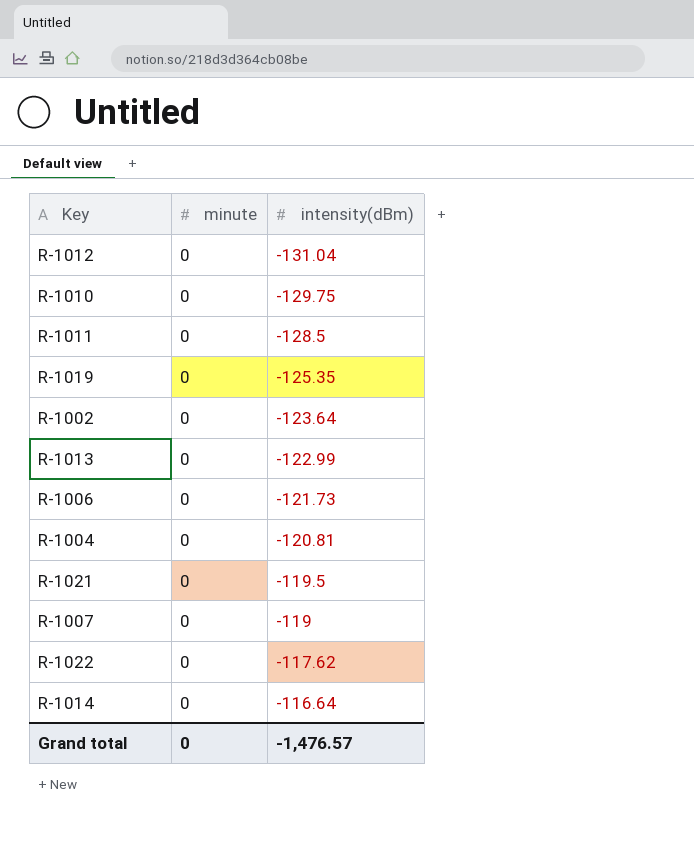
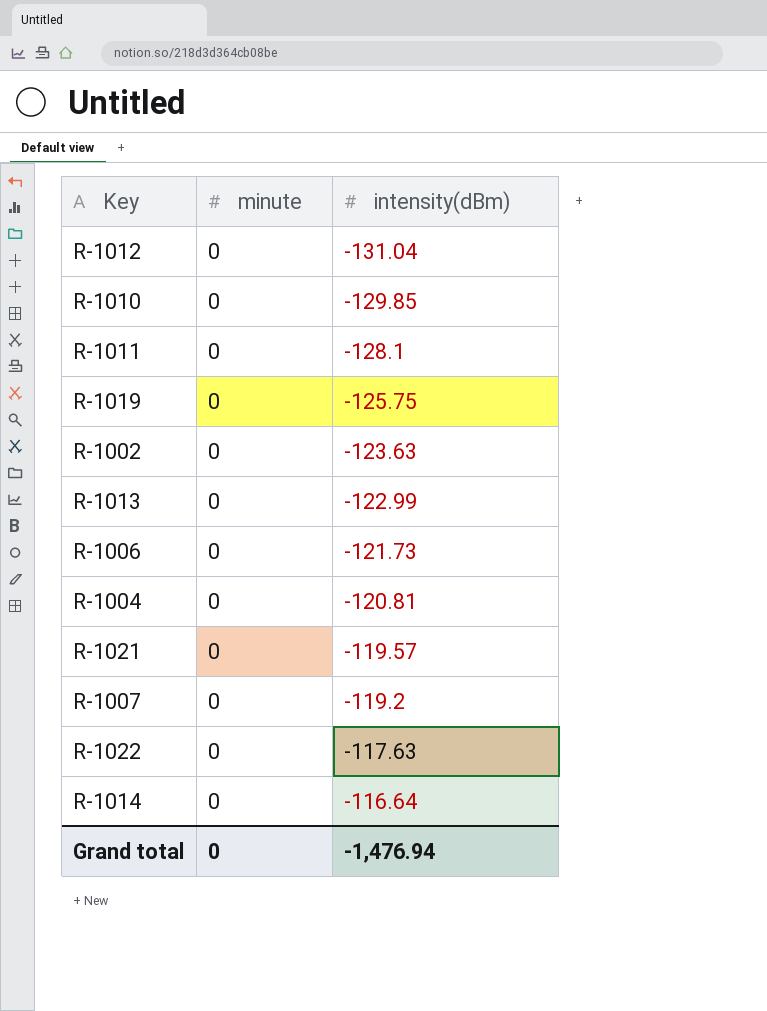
R-1010 | intensity(dBm): -129.75 -> -129.85
R-1011 | intensity(dBm): -128.5 -> -128.1
R-1019 | intensity(dBm): -125.35 -> -125.75
R-1002 | intensity(dBm): -123.64 -> -123.63
R-1021 | intensity(dBm): -119.5 -> -119.57
R-1007 | intensity(dBm): -119 -> -119.2
R-1022 | intensity(dBm): -117.62 -> -117.63
Grand total | intensity(dBm): -1,476.57 -> -1,476.94

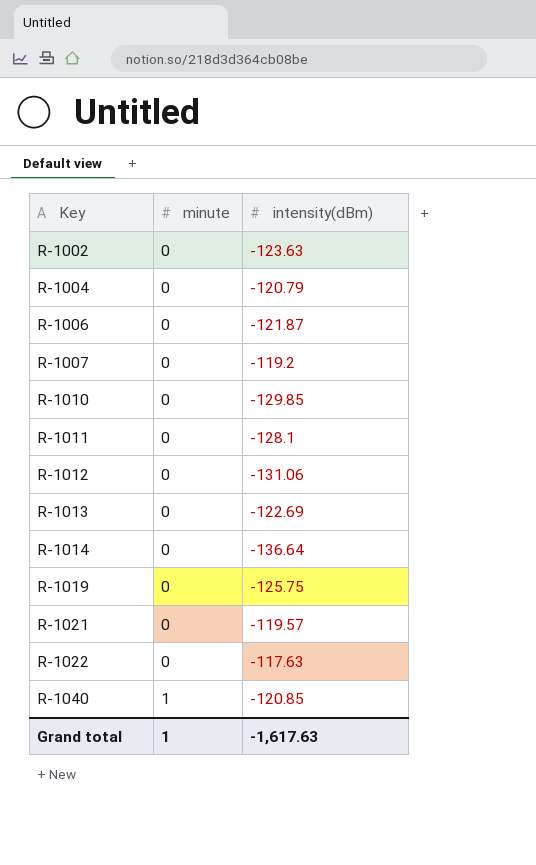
row order: intensity(dBm) ascending -> Key ascending
R-1004 | intensity(dBm): -120.81 -> -120.79
R-1006 | intensity(dBm): -121.73 -> -121.87
R-1012 | intensity(dBm): -131.04 -> -131.06
R-1013 | intensity(dBm): -122.99 -> -122.69
R-1014 | intensity(dBm): -116.64 -> -136.64
row R-1040: none -> 1 | -120.85
Grand total | minute: 0 -> 1
Grand total | intensity(dBm): -1,476.94 -> -1,617.63

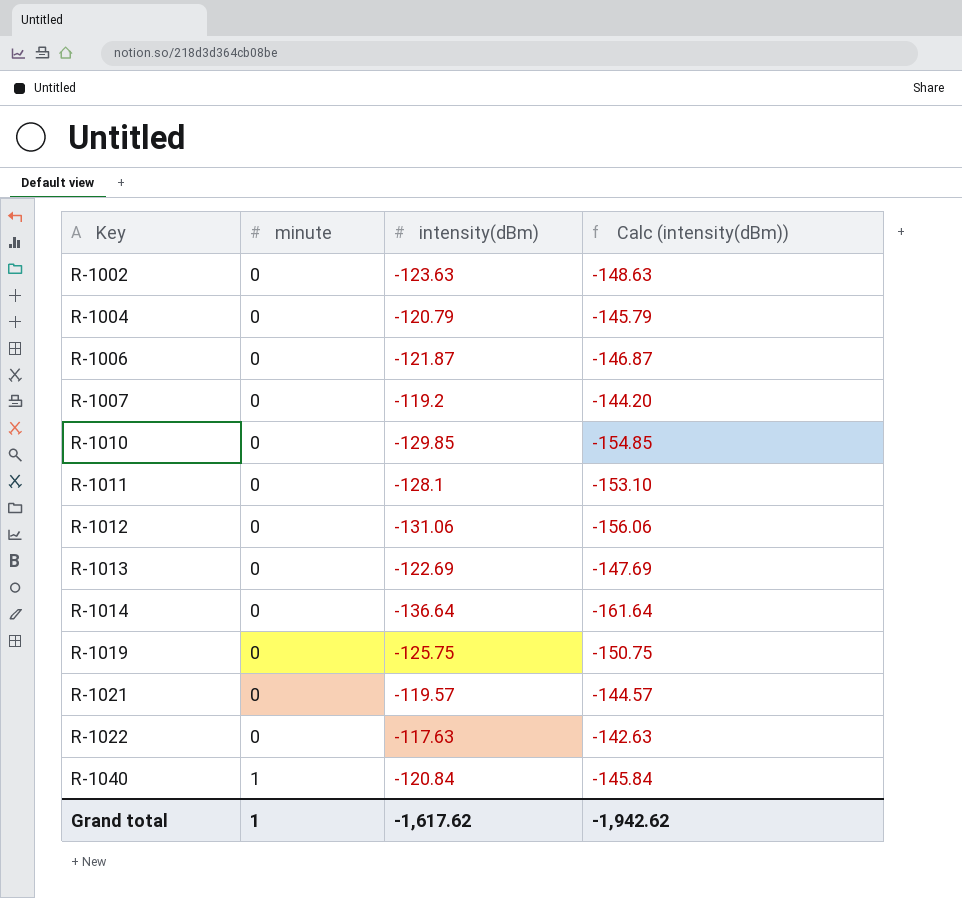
column Calc (intensity(dBm)) | formula: none -> [intensity(dBm)] - 25
R-1040 | intensity(dBm): -120.85 -> -120.84
Grand total | intensity(dBm): -1,617.63 -> -1,617.62

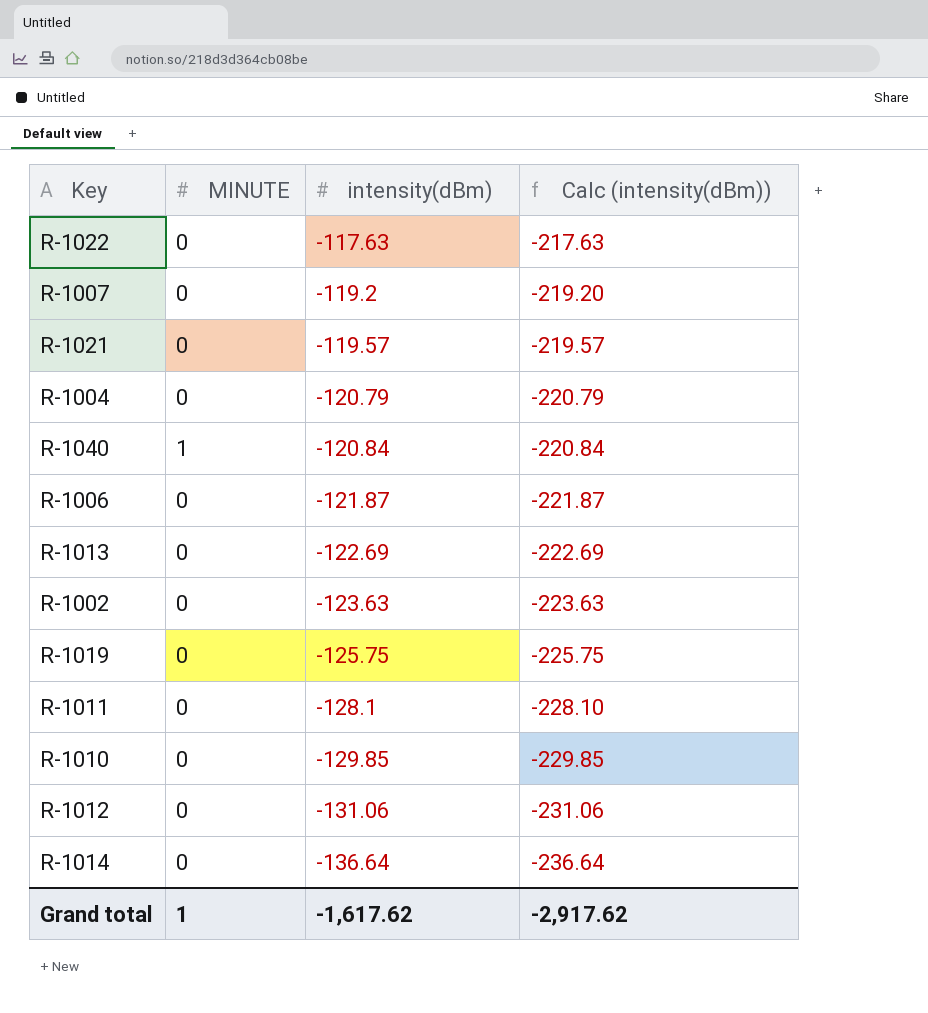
row order: Key ascending -> intensity(dBm) descending
column name: minute -> MINUTE
column Calc (intensity(dBm)) | formula: [intensity(dBm)] - 25 -> [intensity(dBm)] - 100
Grand total | Calc (intensity(dBm)): -1,942.62 -> -2,917.62

